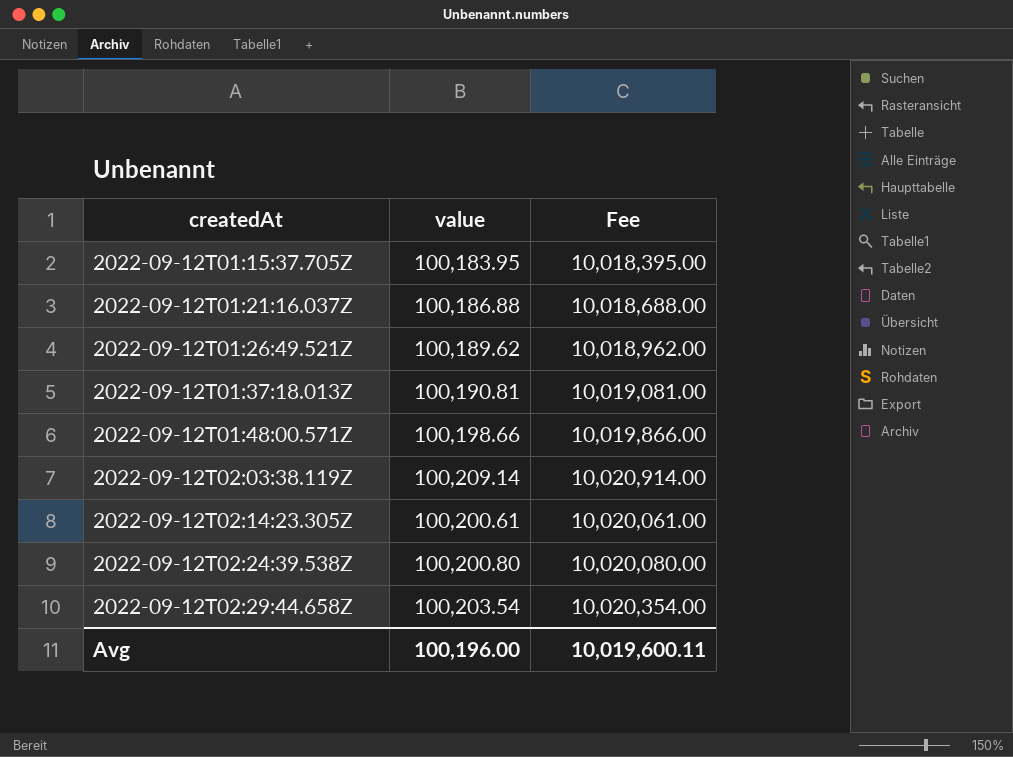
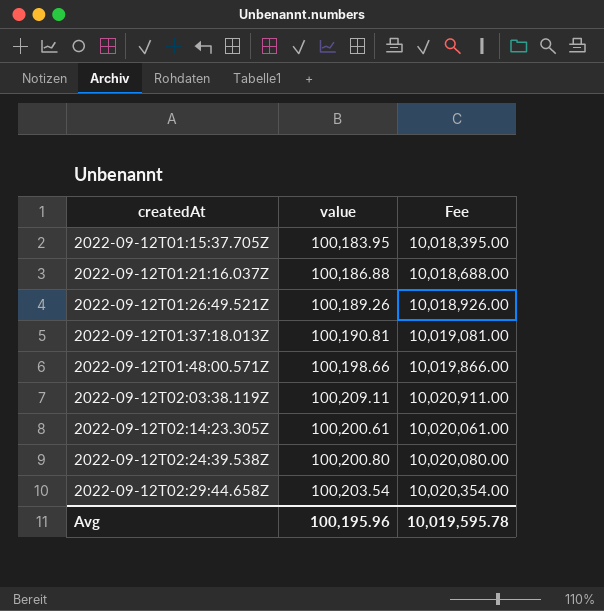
2022-09-12T01:26:49.521Z | value: 100,189.62 -> 100,189.26
2022-09-12T01:26:49.521Z | Fee: 10,018,962.00 -> 10,018,926.00
2022-09-12T02:03:38.119Z | value: 100,209.14 -> 100,209.11
2022-09-12T02:03:38.119Z | Fee: 10,020,914.00 -> 10,020,911.00
Avg | value: 100,196.00 -> 100,195.96
Avg | Fee: 10,019,600.11 -> 10,019,595.78

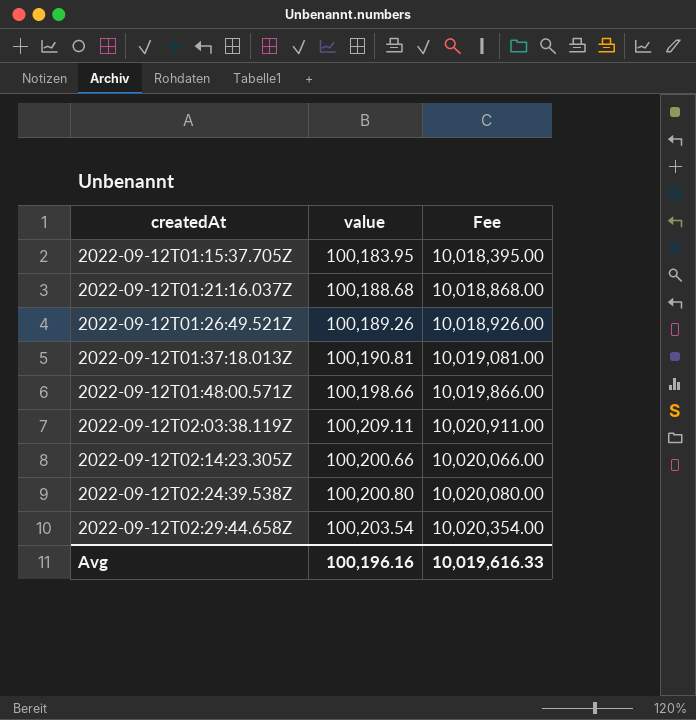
2022-09-12T01:21:16.037Z | value: 100,186.88 -> 100,188.68
2022-09-12T01:21:16.037Z | Fee: 10,018,688.00 -> 10,018,868.00
2022-09-12T02:14:23.305Z | value: 100,200.61 -> 100,200.66
2022-09-12T02:14:23.305Z | Fee: 10,020,061.00 -> 10,020,066.00
Avg | value: 100,195.96 -> 100,196.16
Avg | Fee: 10,019,595.78 -> 10,019,616.33

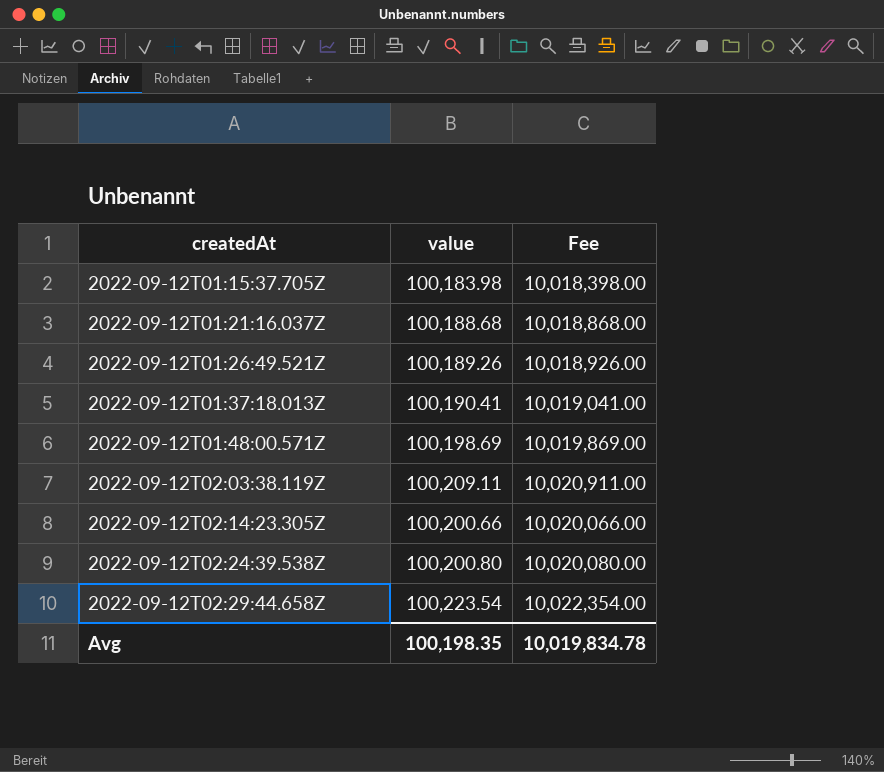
2022-09-12T01:15:37.705Z | value: 100,183.95 -> 100,183.98
2022-09-12T01:15:37.705Z | Fee: 10,018,395.00 -> 10,018,398.00
2022-09-12T01:37:18.013Z | value: 100,190.81 -> 100,190.41
2022-09-12T01:37:18.013Z | Fee: 10,019,081.00 -> 10,019,041.00
2022-09-12T01:48:00.571Z | value: 100,198.66 -> 100,198.69
2022-09-12T01:48:00.571Z | Fee: 10,019,866.00 -> 10,019,869.00
2022-09-12T02:29:44.658Z | value: 100,203.54 -> 100,223.54
2022-09-12T02:29:44.658Z | Fee: 10,020,354.00 -> 10,022,354.00
Avg | value: 100,196.16 -> 100,198.35
Avg | Fee: 10,019,616.33 -> 10,019,834.78

